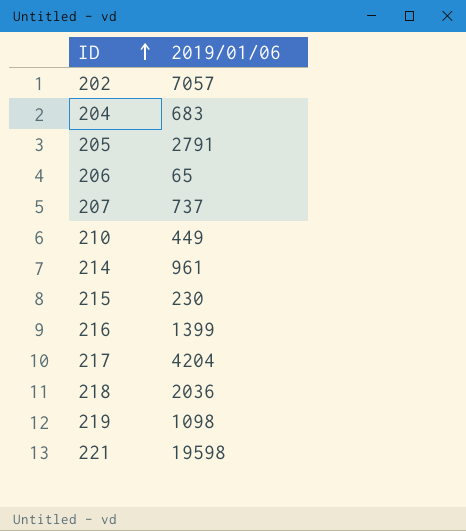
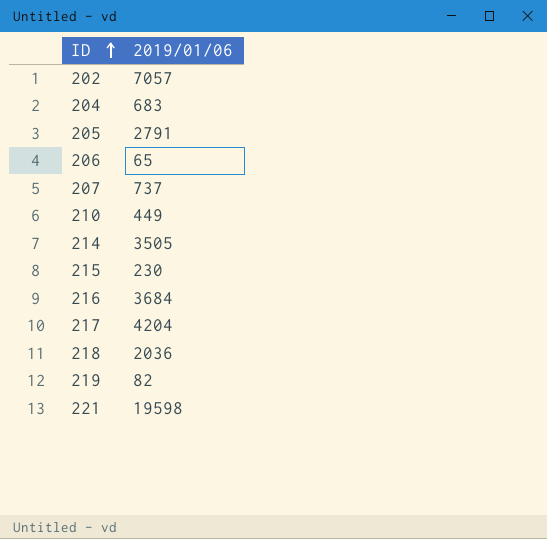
214 | 2019/01/06: 961 -> 3505
216 | 2019/01/06: 1399 -> 3684
219 | 2019/01/06: 1098 -> 82

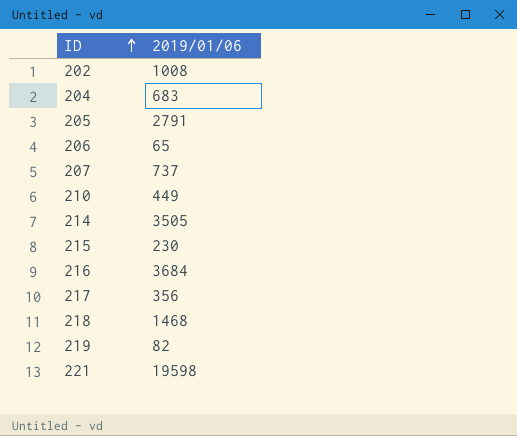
202 | 2019/01/06: 7057 -> 1008
217 | 2019/01/06: 4204 -> 356
218 | 2019/01/06: 2036 -> 1468

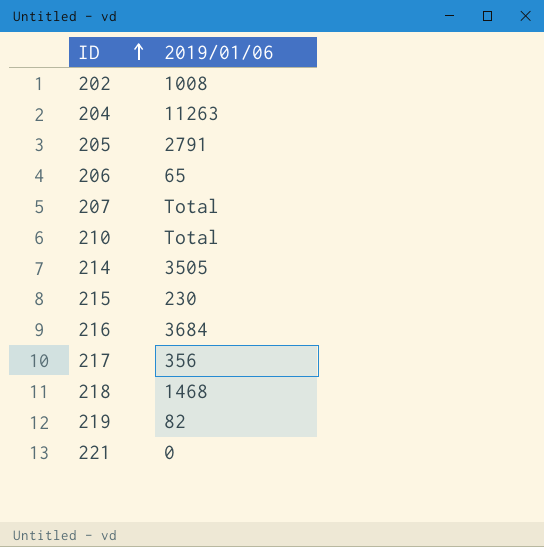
204 | 2019/01/06: 683 -> 11263
207 | 2019/01/06: 737 -> Total
210 | 2019/01/06: 449 -> Total
221 | 2019/01/06: 19598 -> 0

